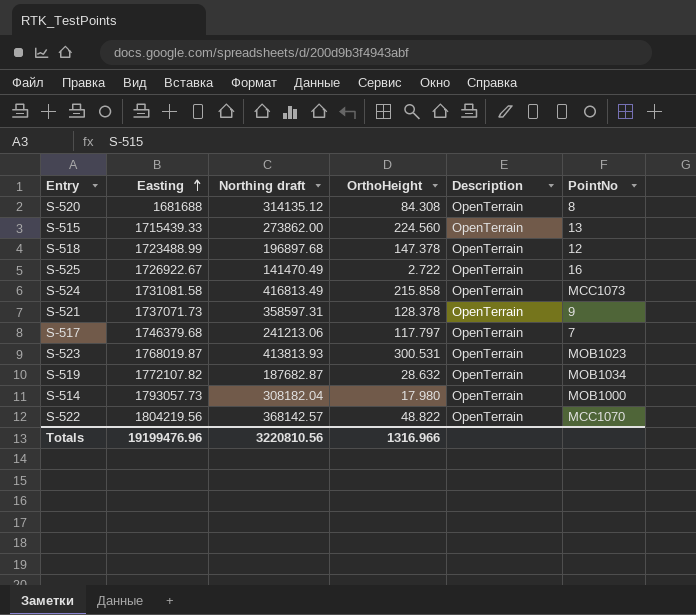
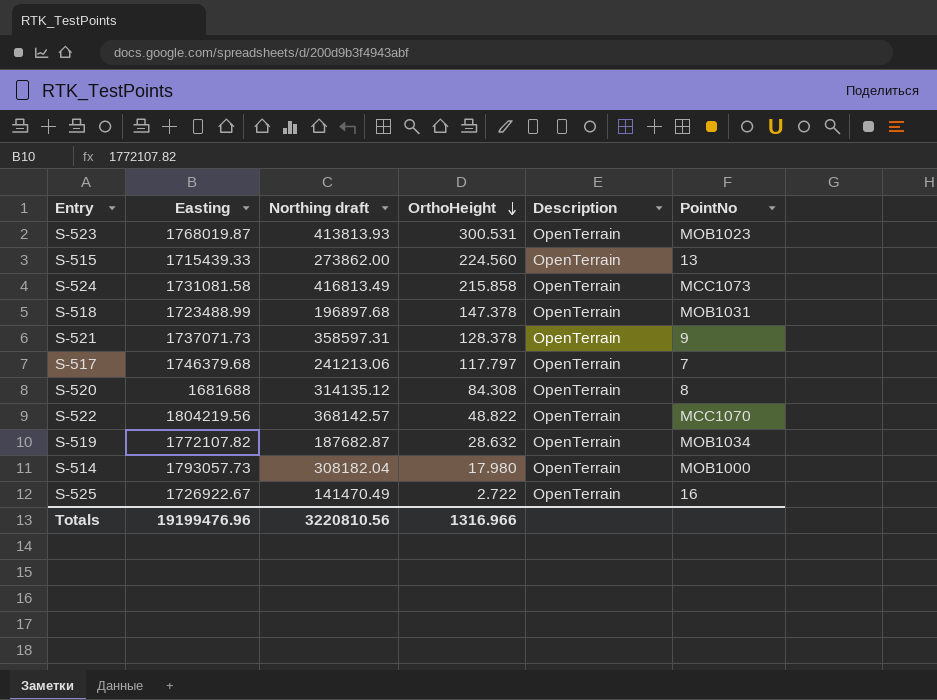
row order: Easting ascending -> OrthoHeight descending
S-518 | PointNo: 12 -> MOB1031

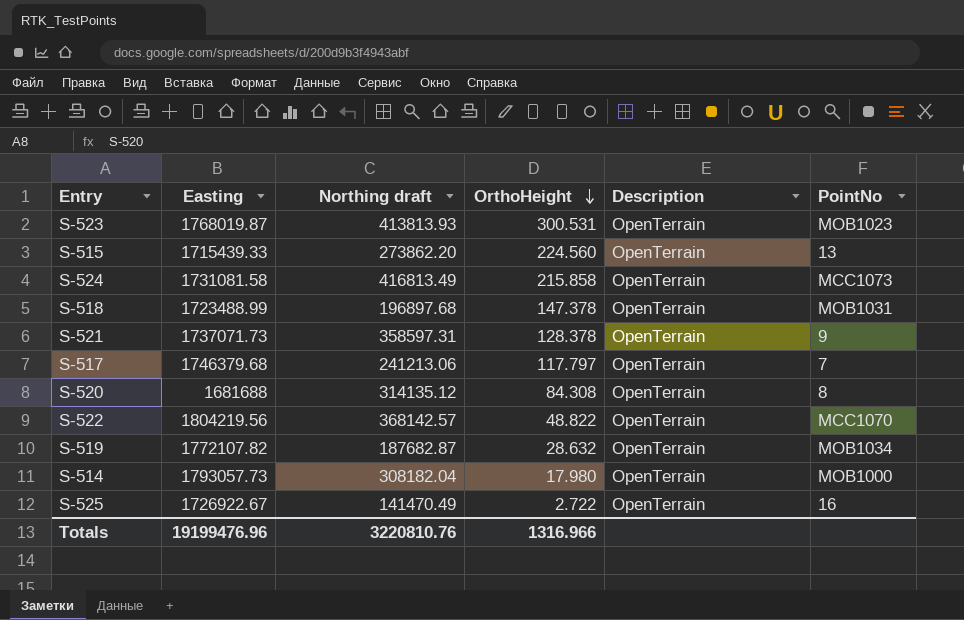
S-515 | Northing draft: 273862.00 -> 273862.20
Totals | Northing draft: 3220810.56 -> 3220810.76

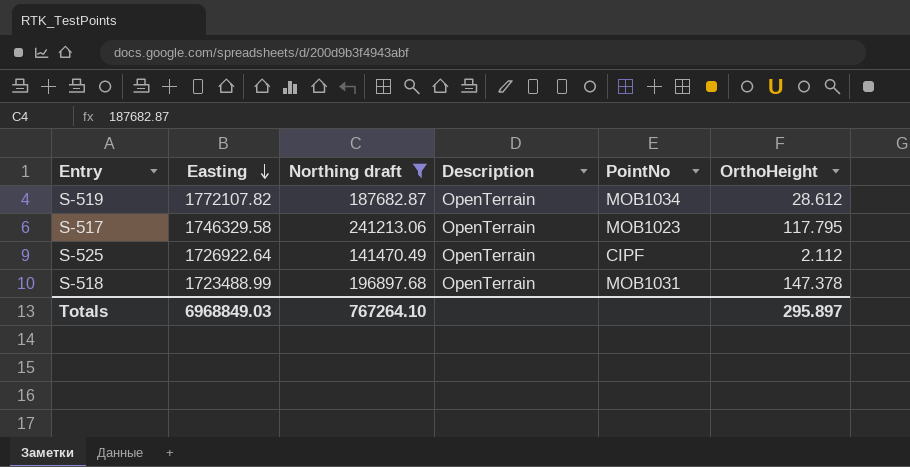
filter: none -> Northing draft <= 241213.06
row order: OrthoHeight descending -> Easting descending
column OrthoHeight | position: 4 -> 6
S-519 | OrthoHeight: 28.632 -> 28.612
S-517 | Easting: 1746379.68 -> 1746329.58
S-517 | PointNo: 7 -> MOB1023
S-517 | OrthoHeight: 117.797 -> 117.795
S-525 | Easting: 1726922.67 -> 1726922.64
S-525 | PointNo: 16 -> CIPF
S-525 | OrthoHeight: 2.722 -> 2.112
Totals | Easting: 19199476.96 -> 6968849.03
Totals | Northing draft: 3220810.76 -> 767264.10
Totals | OrthoHeight: 1316.966 -> 295.897

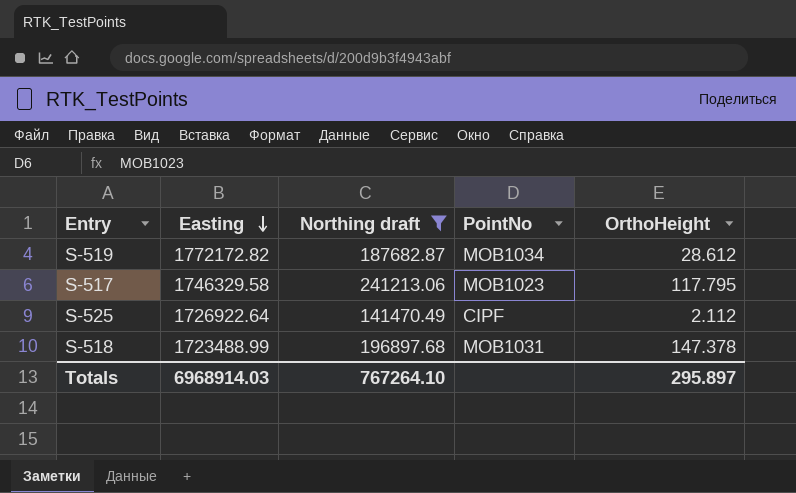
column Description | position: 4 -> none
S-519 | Easting: 1772107.82 -> 1772172.82
Totals | Easting: 6968849.03 -> 6968914.03

